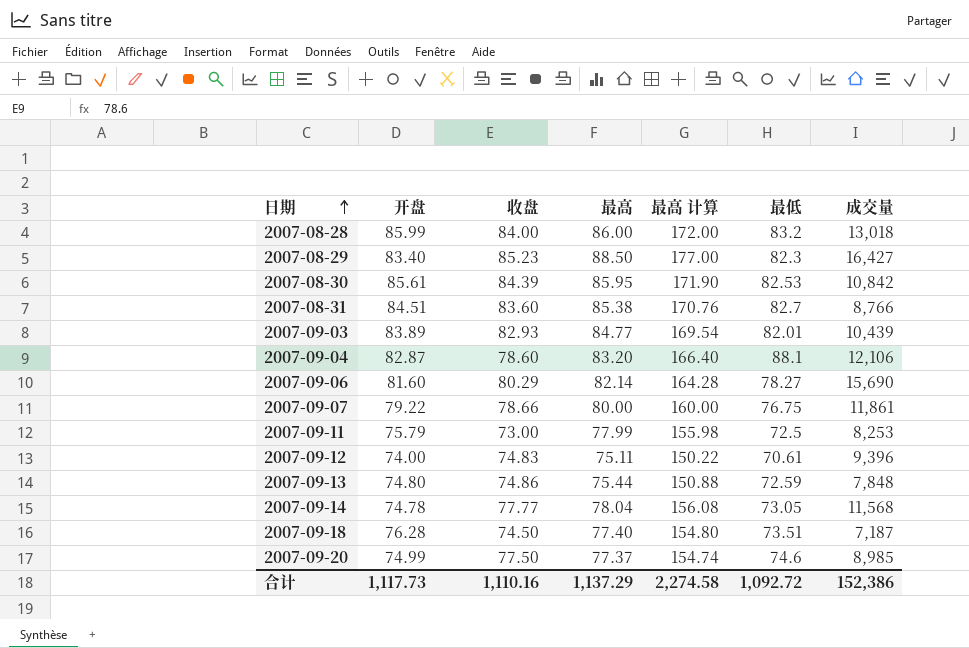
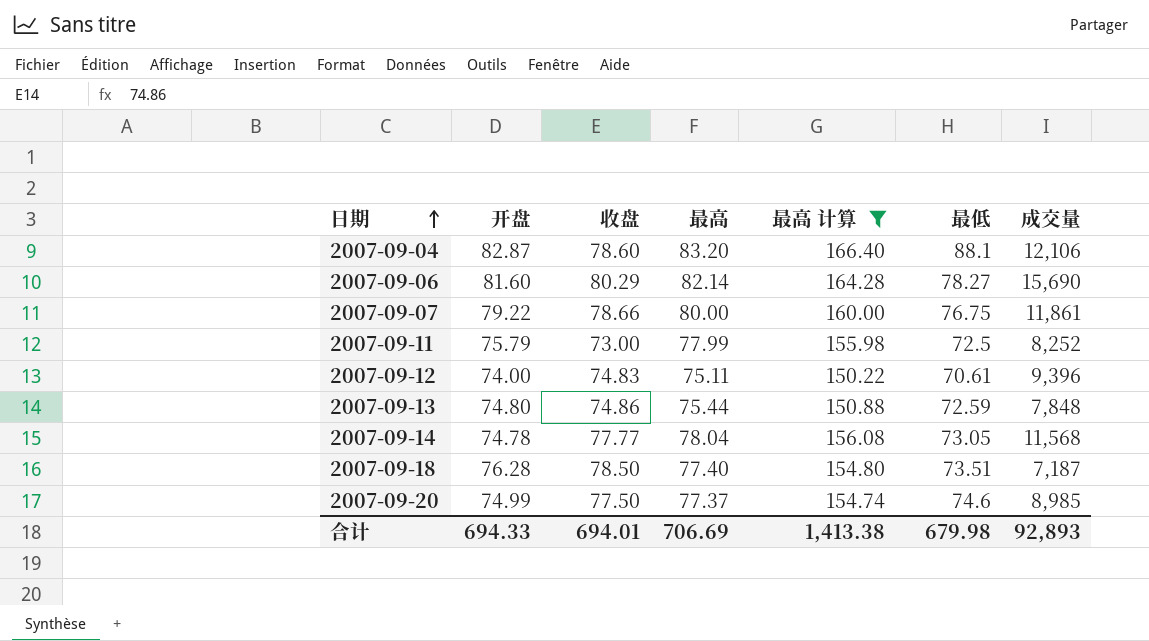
filter: none -> 最高 计算 <= 166.40
2007-09-11 | 成交量: 8,253 -> 8,252
2007-09-18 | 收盘: 74.50 -> 78.50
合计 | 开盘: 1,117.73 -> 694.33
合计 | 收盘: 1,110.16 -> 694.01
合计 | 最高: 1,137.29 -> 706.69
合计 | 最高 计算: 2,274.58 -> 1,413.38
合计 | 最低: 1,092.72 -> 679.98
合计 | 成交量: 152,386 -> 92,893

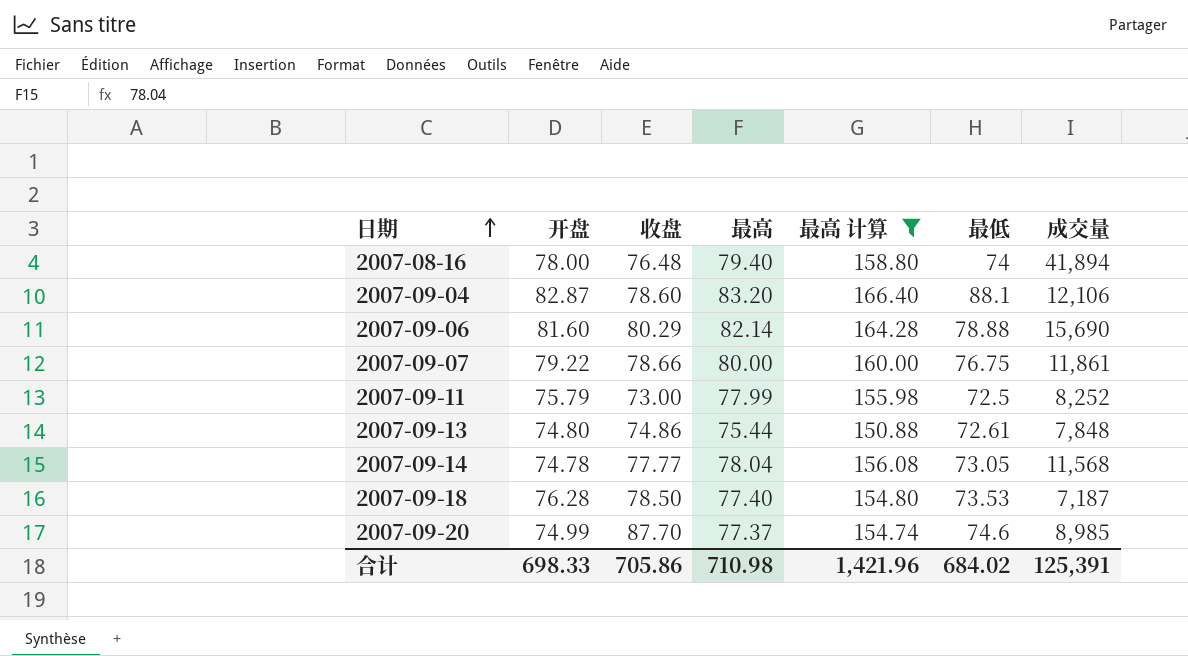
row 2007-09-12: 74.00 | 74.83 | 75.11 | 150.22 | 70.61 | 9,396 -> none
row 2007-08-16: none -> 78.00 | 76.48 | 79.40 | 158.80 | 74 | 41,894
2007-09-06 | 最低: 78.27 -> 78.88
2007-09-13 | 最低: 72.59 -> 72.61
2007-09-18 | 最低: 73.51 -> 73.53
2007-09-20 | 收盘: 77.50 -> 87.70
合计 | 开盘: 694.33 -> 698.33
合计 | 收盘: 694.01 -> 705.86
合计 | 最高: 706.69 -> 710.98
合计 | 最高 计算: 1,413.38 -> 1,421.96
合计 | 最低: 679.98 -> 684.02
合计 | 成交量: 92,893 -> 125,391

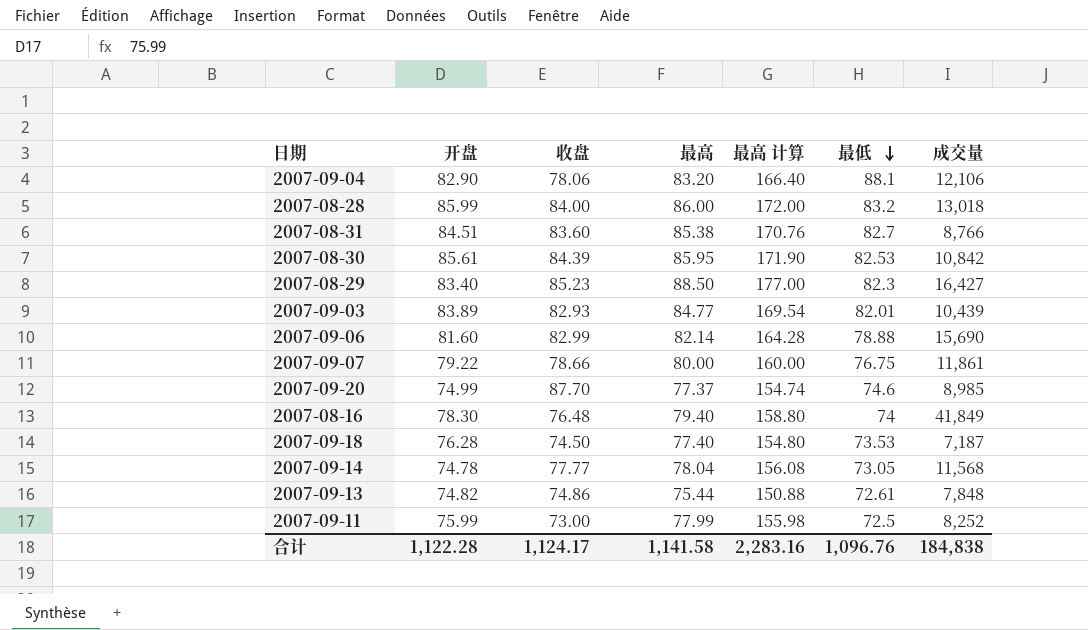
filter: 最高 计算 <= 166.40 -> none
row order: 日期 ascending -> 最低 descending
2007-09-04 | 开盘: 82.87 -> 82.90
2007-09-04 | 收盘: 78.60 -> 78.06
2007-09-06 | 收盘: 80.29 -> 82.99
2007-08-16 | 开盘: 78.00 -> 78.30
2007-08-16 | 成交量: 41,894 -> 41,849
2007-09-18 | 收盘: 78.50 -> 74.50
2007-09-13 | 开盘: 74.80 -> 74.82
2007-09-11 | 开盘: 75.79 -> 75.99
合计 | 开盘: 698.33 -> 1,122.28
合计 | 收盘: 705.86 -> 1,124.17
合计 | 最高: 710.98 -> 1,141.58
合计 | 最高 计算: 1,421.96 -> 2,283.16
合计 | 最低: 684.02 -> 1,096.76
合计 | 成交量: 125,391 -> 184,838

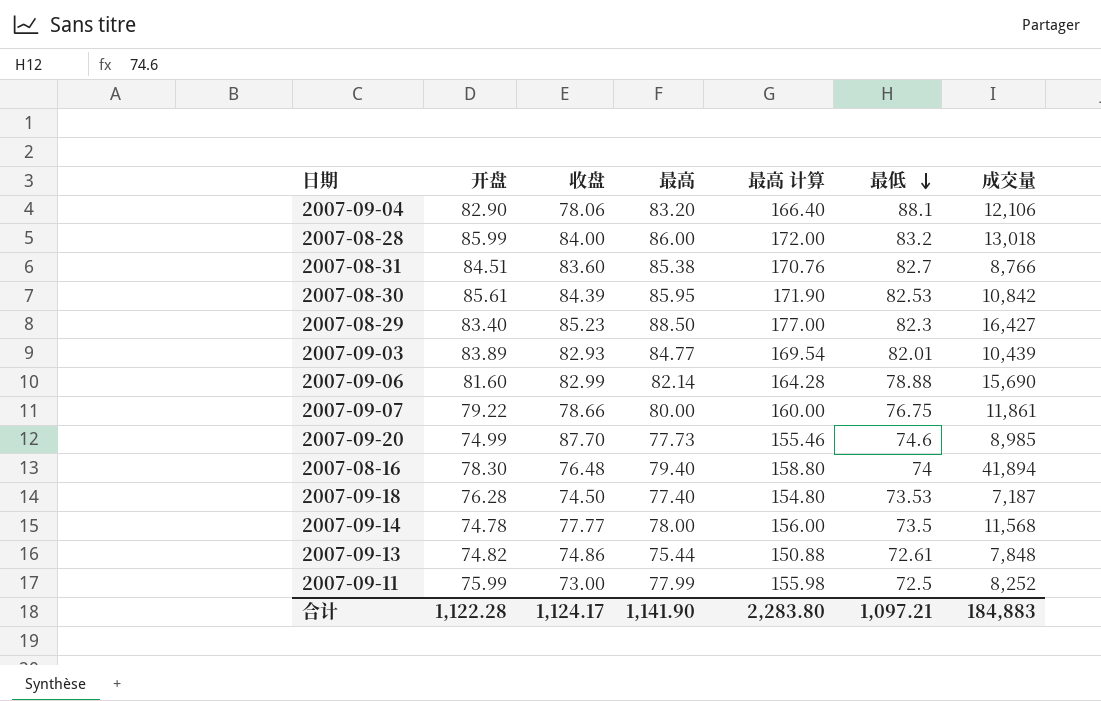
2007-09-20 | 最高: 77.37 -> 77.73
2007-09-20 | 最高 计算: 154.74 -> 155.46
2007-08-16 | 成交量: 41,849 -> 41,894
2007-09-14 | 最高: 78.04 -> 78.00
2007-09-14 | 最高 计算: 156.08 -> 156.00
2007-09-14 | 最低: 73.05 -> 73.5
合计 | 最高: 1,141.58 -> 1,141.90
合计 | 最高 计算: 2,283.16 -> 2,283.80
合计 | 最低: 1,096.76 -> 1,097.21
合计 | 成交量: 184,838 -> 184,883

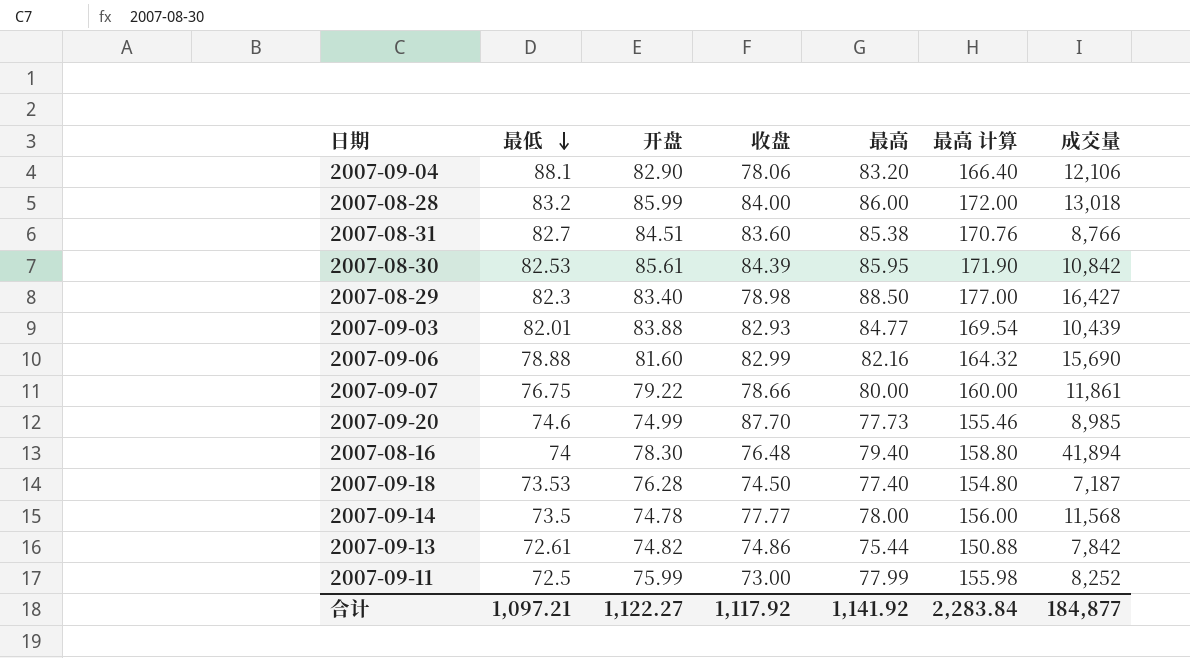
column 最低 | position: 6 -> 2
2007-08-29 | 收盘: 85.23 -> 78.98
2007-09-03 | 开盘: 83.89 -> 83.88
2007-09-06 | 最高: 82.14 -> 82.16
2007-09-06 | 最高 计算: 164.28 -> 164.32
2007-09-13 | 成交量: 7,848 -> 7,842
合计 | 开盘: 1,122.28 -> 1,122.27
合计 | 收盘: 1,124.17 -> 1,117.92
合计 | 最高: 1,141.90 -> 1,141.92
合计 | 最高 计算: 2,283.80 -> 2,283.84
合计 | 成交量: 184,883 -> 184,877

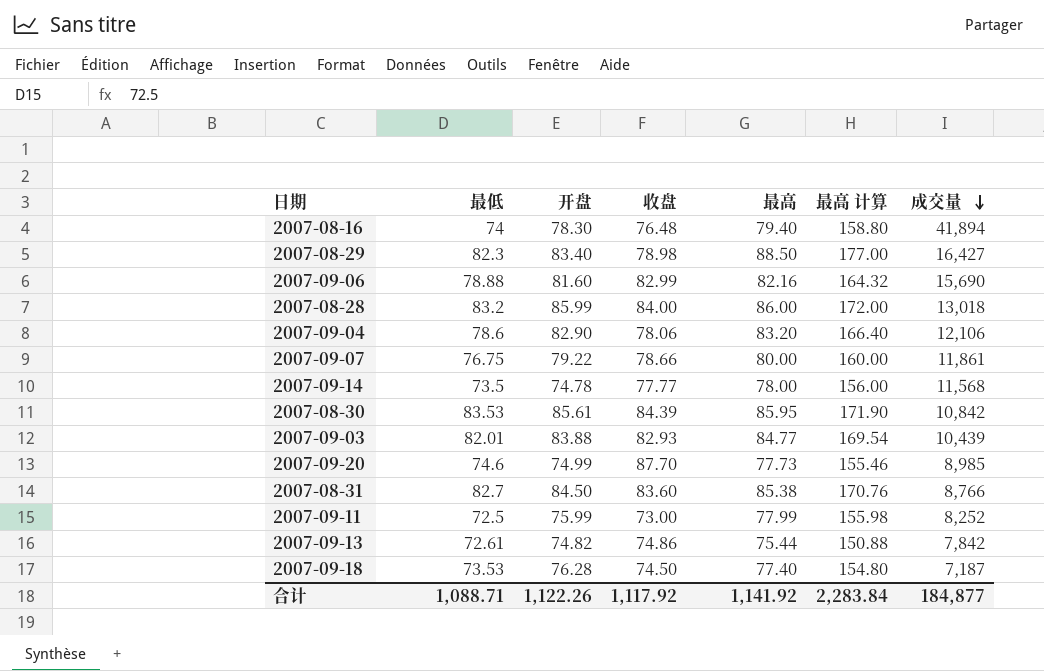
row order: 最低 descending -> 成交量 descending
2007-09-04 | 最低: 88.1 -> 78.6
2007-08-30 | 最低: 82.53 -> 83.53
2007-08-31 | 开盘: 84.51 -> 84.50
合计 | 最低: 1,097.21 -> 1,088.71
合计 | 开盘: 1,122.27 -> 1,122.26

